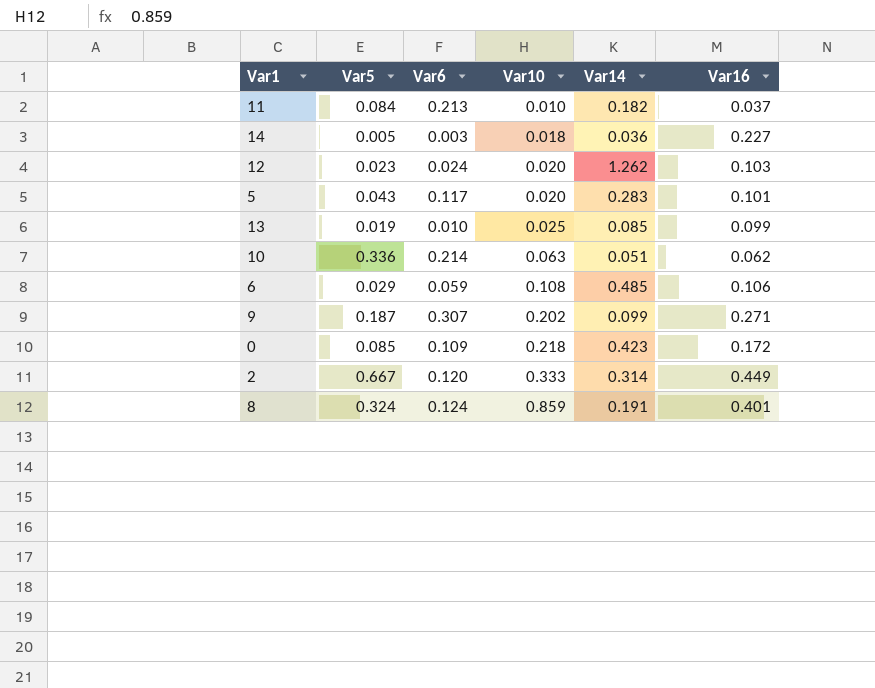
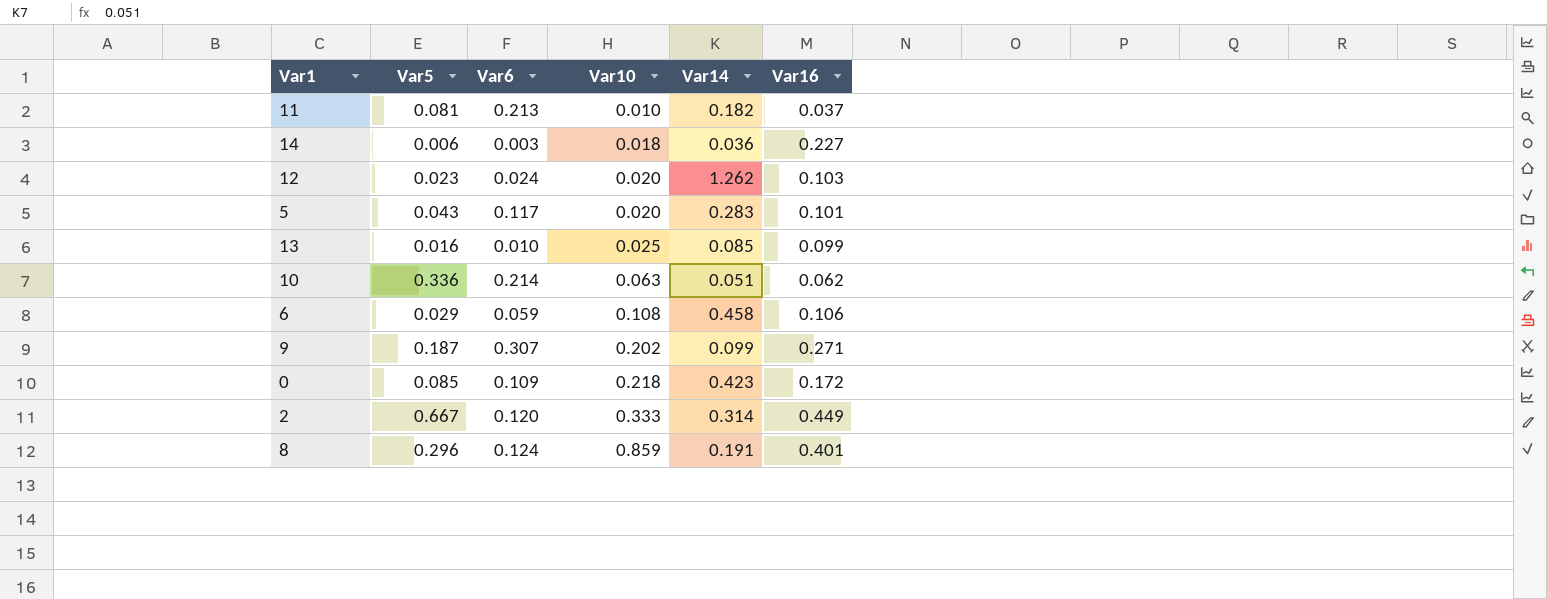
11 | Var5: 0.084 -> 0.081
14 | Var5: 0.005 -> 0.006
13 | Var5: 0.019 -> 0.016
6 | Var14: 0.485 -> 0.458
8 | Var5: 0.324 -> 0.296

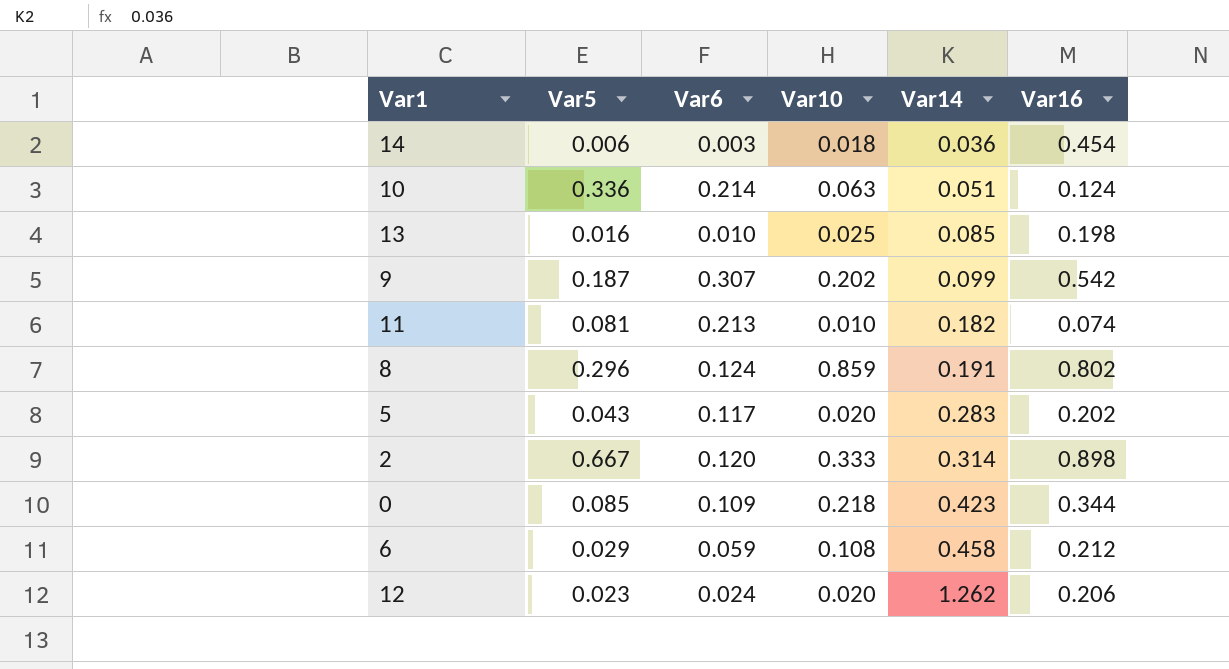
row order: Var10 ascending -> Var14 ascending
14 | Var16: 0.227 -> 0.454
10 | Var16: 0.062 -> 0.124
13 | Var16: 0.099 -> 0.198
9 | Var16: 0.271 -> 0.542
11 | Var16: 0.037 -> 0.074
8 | Var16: 0.401 -> 0.802
5 | Var16: 0.101 -> 0.202
2 | Var16: 0.449 -> 0.898
0 | Var16: 0.172 -> 0.344
6 | Var16: 0.106 -> 0.212
12 | Var16: 0.103 -> 0.206

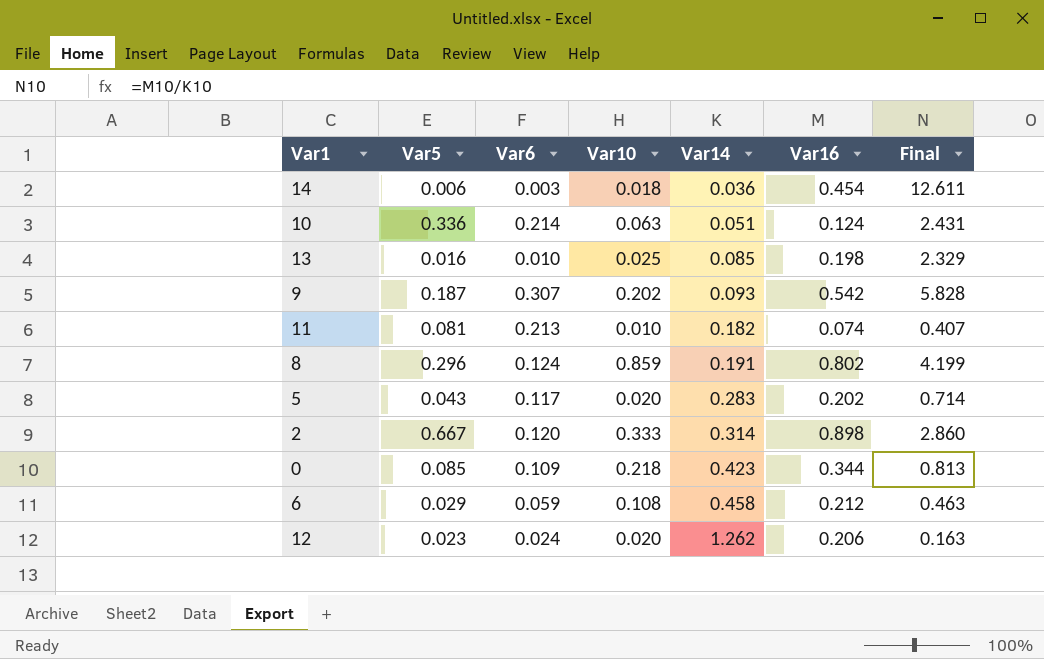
column Final | formula: none -> [Var16] / [Var14]
9 | Var14: 0.099 -> 0.093

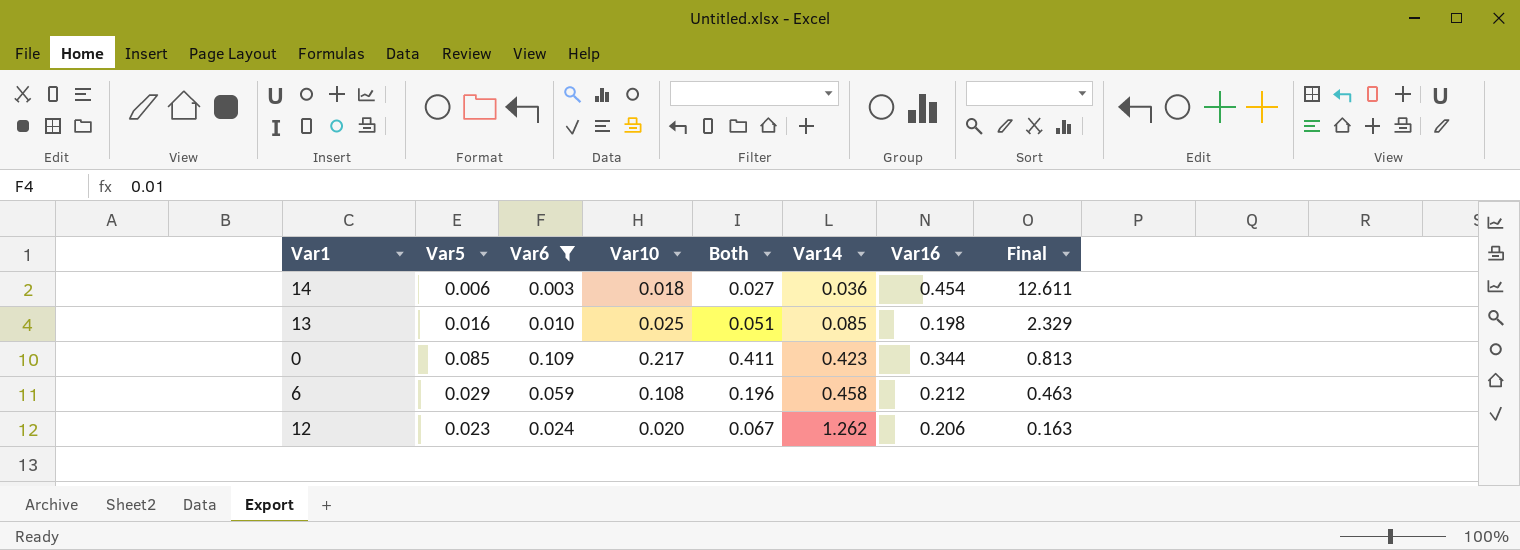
filter: none -> Var6 <= 0.109
column Both | formula: none -> [Var5] + [Var6] + [Var10]
0 | Var10: 0.218 -> 0.217

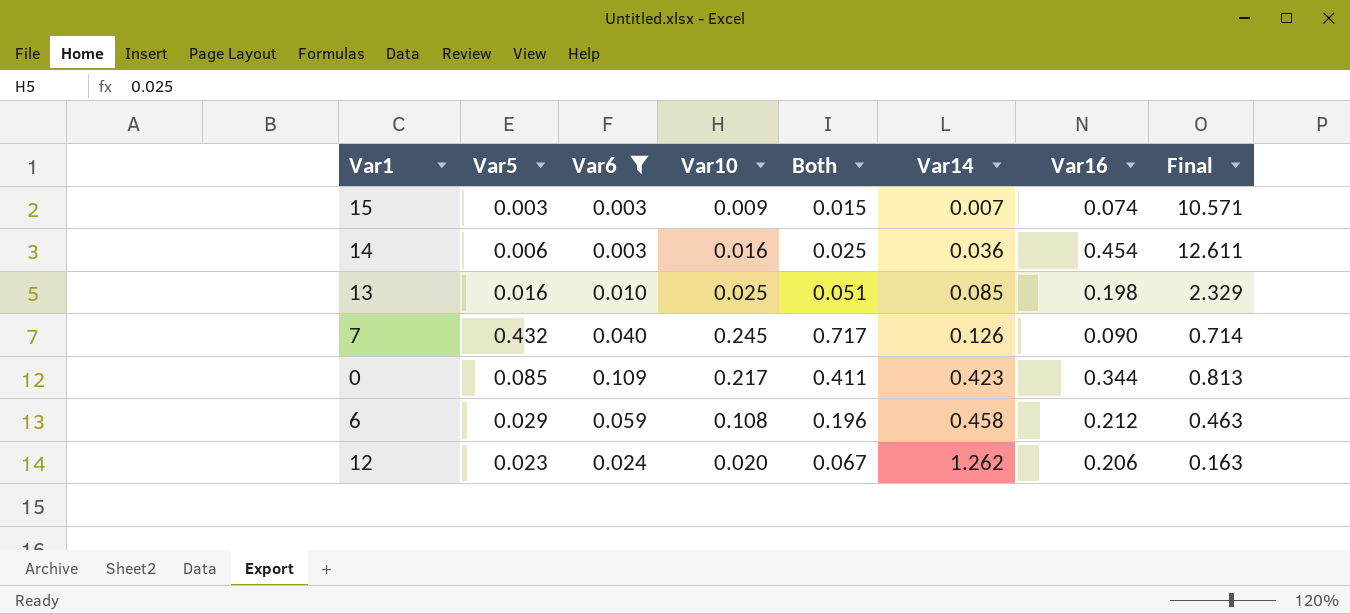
row 15: none -> 0.003 | 0.003 | 0.009 | 0.015 | 0.007 | 0.074 | 10.571
14 | Var10: 0.018 -> 0.016
14 | Both: 0.027 -> 0.025
row 7: none -> 0.432 | 0.040 | 0.245 | 0.717 | 0.126 | 0.090 | 0.714

